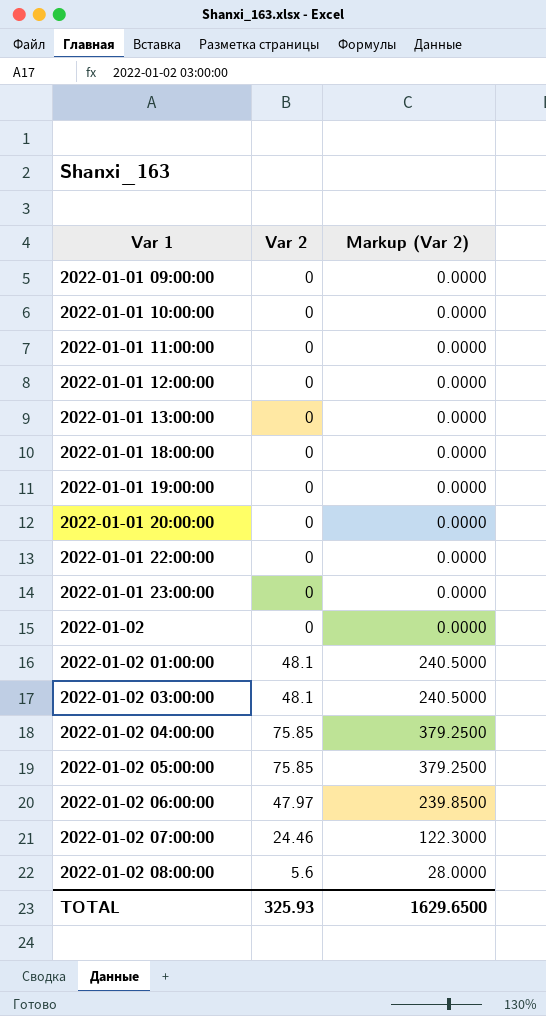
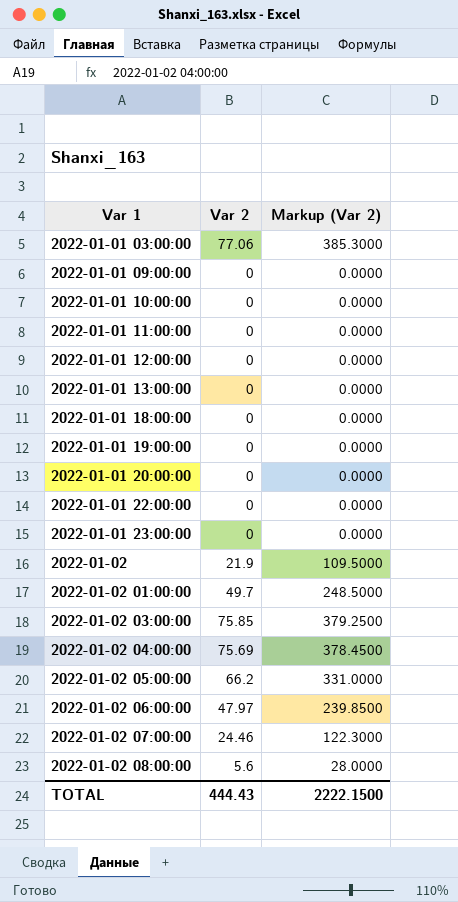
row 2022-01-01 03:00:00: none -> 77.06 | 385.3000
2022-01-02 | Var 2: 0 -> 21.9
2022-01-02 | Markup (Var 2): 0.0000 -> 109.5000
2022-01-02 01:00:00 | Var 2: 48.1 -> 49.7
2022-01-02 01:00:00 | Markup (Var 2): 240.5000 -> 248.5000
2022-01-02 03:00:00 | Var 2: 48.1 -> 75.85
2022-01-02 03:00:00 | Markup (Var 2): 240.5000 -> 379.2500
2022-01-02 04:00:00 | Var 2: 75.85 -> 75.69
2022-01-02 04:00:00 | Markup (Var 2): 379.2500 -> 378.4500
2022-01-02 05:00:00 | Var 2: 75.85 -> 66.2
2022-01-02 05:00:00 | Markup (Var 2): 379.2500 -> 331.0000
TOTAL | Var 2: 325.93 -> 444.43
TOTAL | Markup (Var 2): 1629.6500 -> 2222.1500

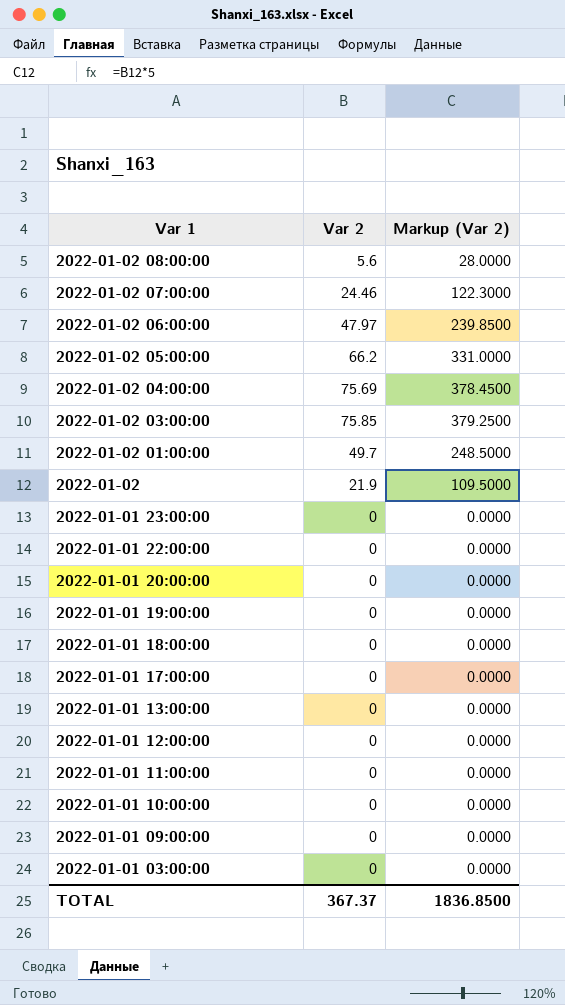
row order: Var 1 ascending -> Var 1 descending
row 2022-01-01 17:00:00: none -> 0 | 0.0000
2022-01-01 03:00:00 | Var 2: 77.06 -> 0
2022-01-01 03:00:00 | Markup (Var 2): 385.3000 -> 0.0000
TOTAL | Var 2: 444.43 -> 367.37
TOTAL | Markup (Var 2): 2222.1500 -> 1836.8500

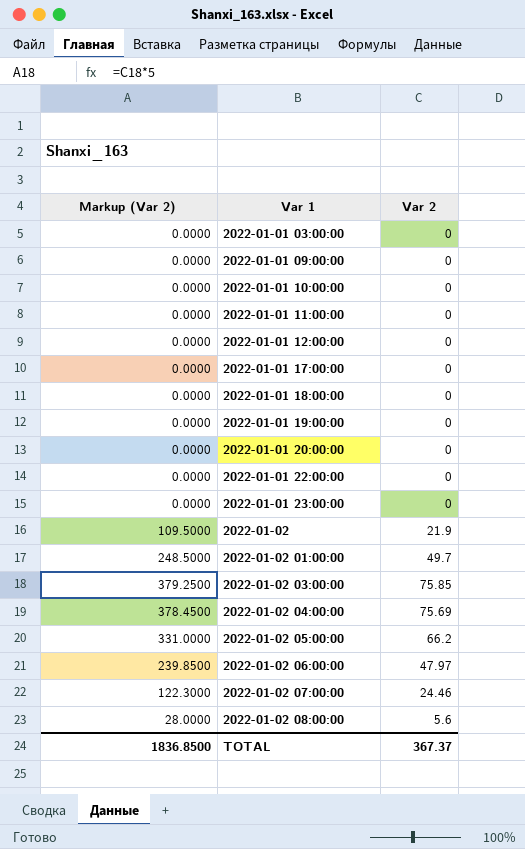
row order: Var 1 descending -> Var 1 ascending
column Markup (Var 2) | position: 3 -> 1
row 2022-01-01 13:00:00: 0 | 0.0000 -> none

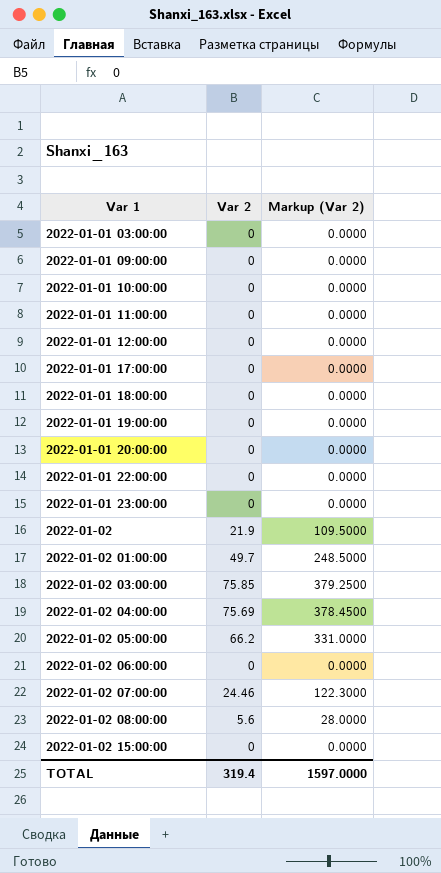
column Markup (Var 2) | position: 1 -> 3
2022-01-02 06:00:00 | Var 2: 47.97 -> 0
2022-01-02 06:00:00 | Markup (Var 2): 239.8500 -> 0.0000
row 2022-01-02 15:00:00: none -> 0 | 0.0000
TOTAL | Var 2: 367.37 -> 319.4
TOTAL | Markup (Var 2): 1836.8500 -> 1597.0000

